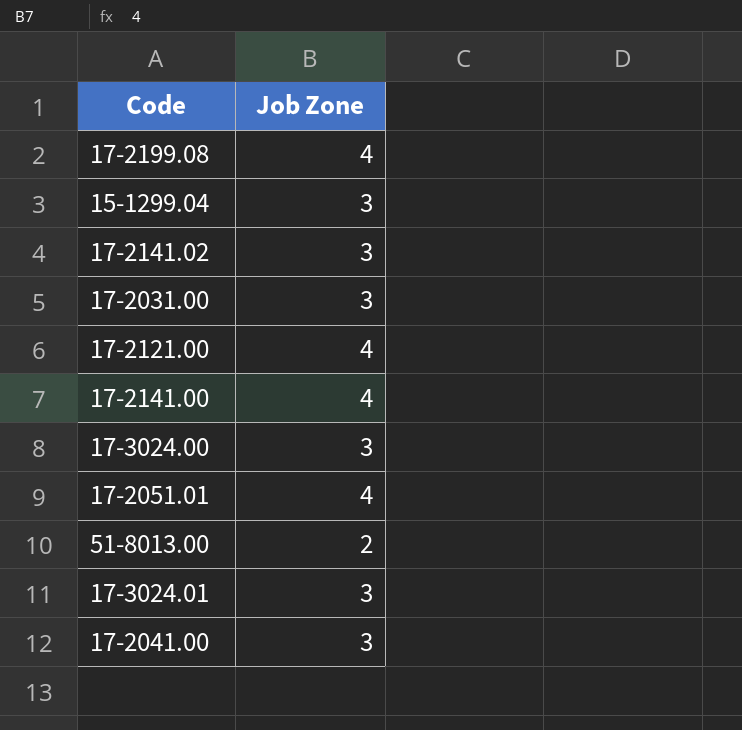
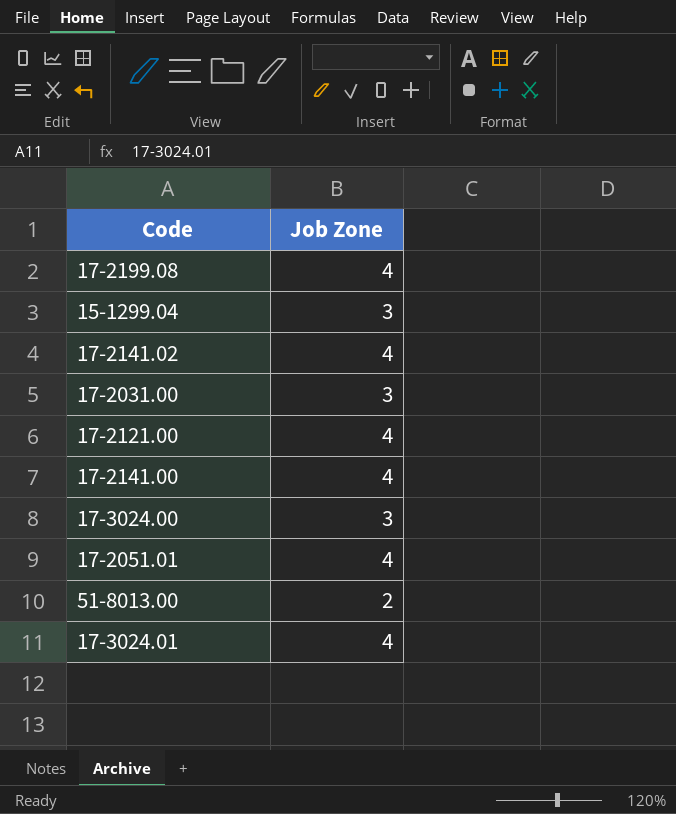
row 17-2041.00: 3 -> none
17-2141.02 | Job Zone: 3 -> 4
17-3024.01 | Job Zone: 3 -> 4

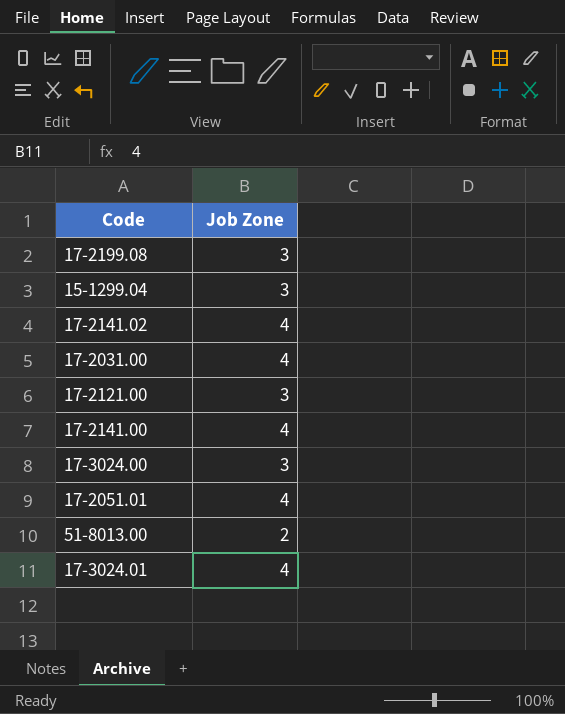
17-2199.08 | Job Zone: 4 -> 3
17-2031.00 | Job Zone: 3 -> 4
17-2121.00 | Job Zone: 4 -> 3

